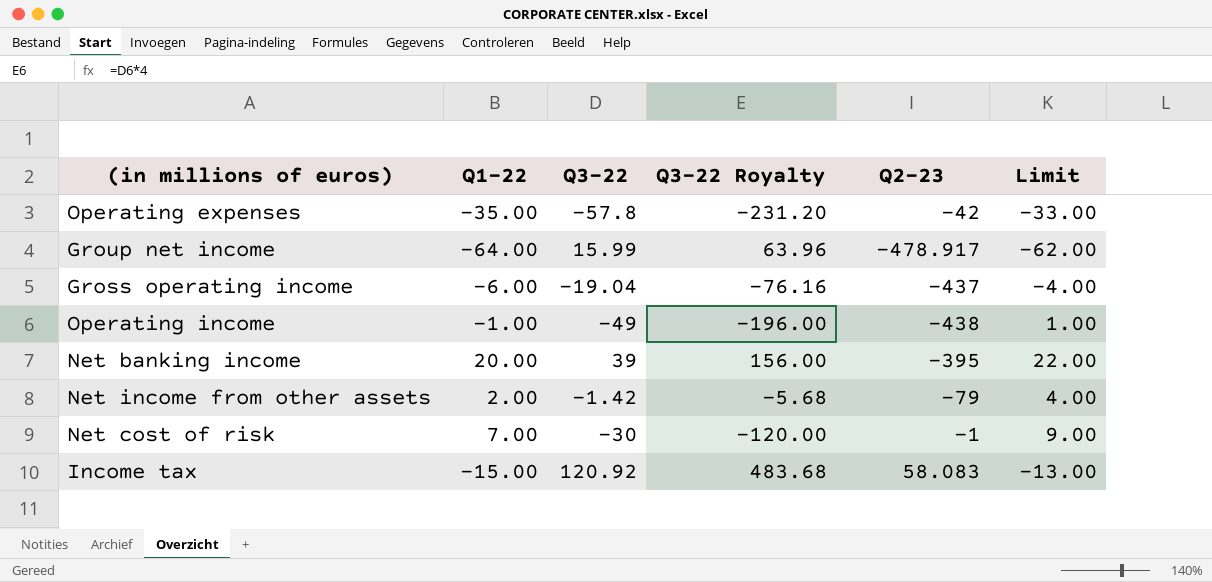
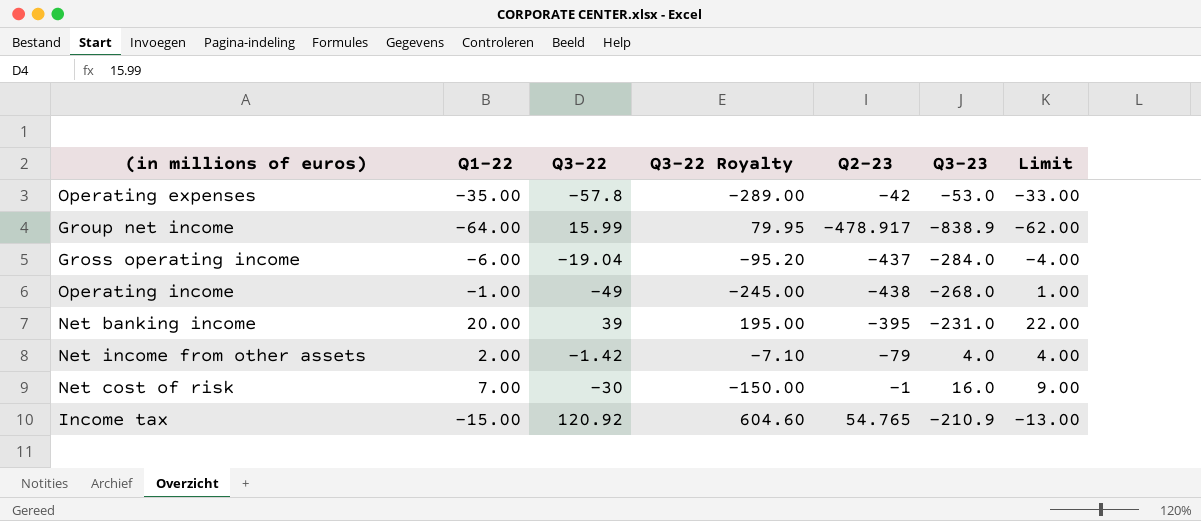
column Q3-22 Royalty | formula: [Q3-22] * 4 -> [Q3-22] * 5
column Q3-23 | position: none -> 6
Income tax | Q2-23: 58.083 -> 54.765

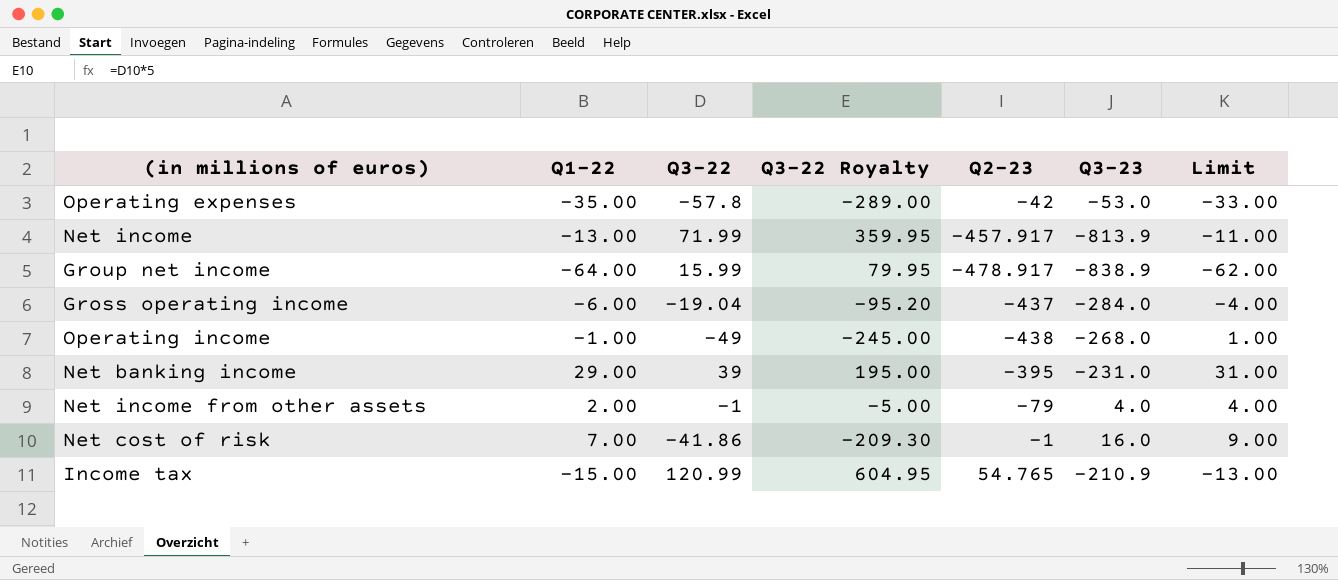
row Net income: none -> -13.00 | 71.99 | 359.95 | -457.917 | -813.9 | -11.00
Net banking income | Q1-22: 20.00 -> 29.00
Net banking income | Limit: 22.00 -> 31.00
Net income from other assets | Q3-22: -1.42 -> -1
Net income from other assets | Q3-22 Royalty: -7.10 -> -5.00
Net cost of risk | Q3-22: -30 -> -41.86
Net cost of risk | Q3-22 Royalty: -150.00 -> -209.30
Income tax | Q3-22: 120.92 -> 120.99
Income tax | Q3-22 Royalty: 604.60 -> 604.95

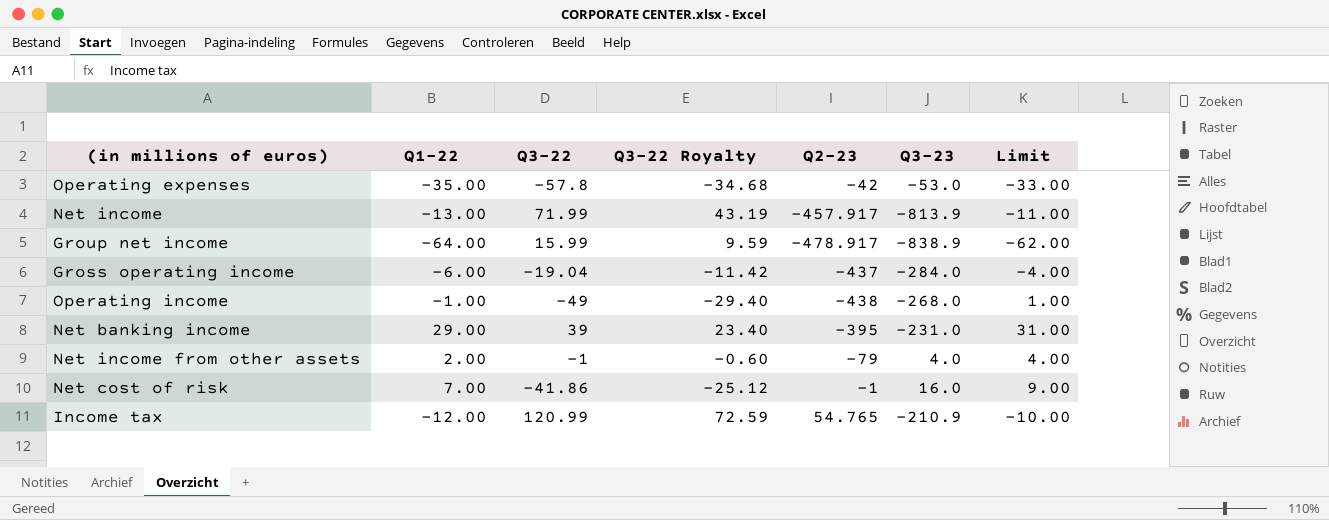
column Q3-22 Royalty | formula: [Q3-22] * 5 -> [Q3-22] * 0.6
Income tax | Q1-22: -15.00 -> -12.00
Income tax | Limit: -13.00 -> -10.00

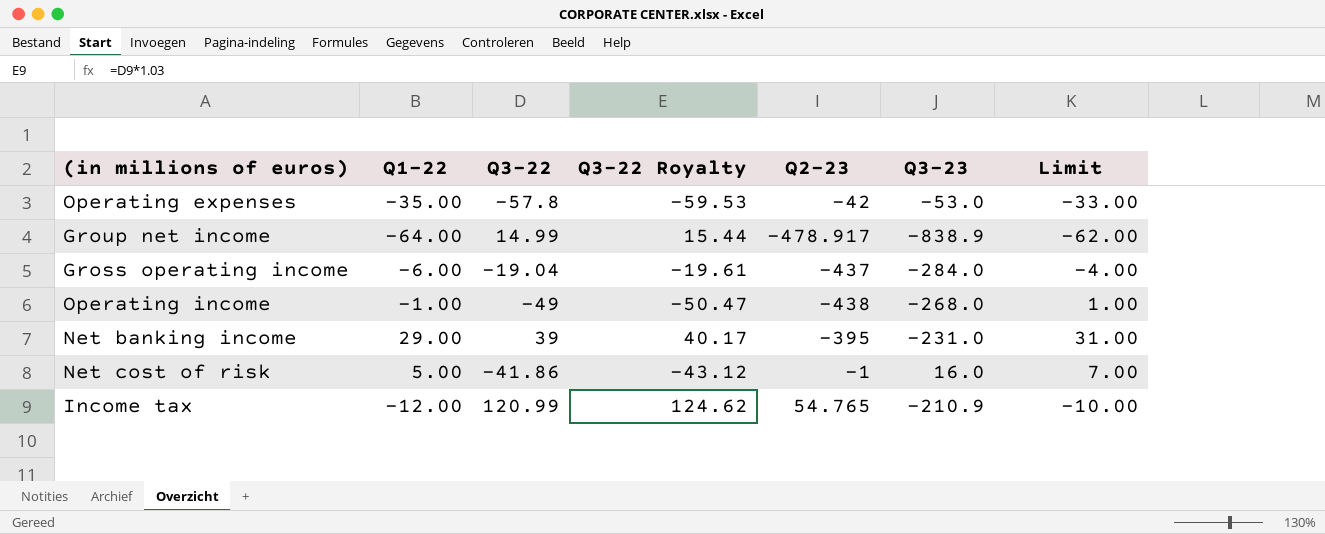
column Q3-22 Royalty | formula: [Q3-22] * 0.6 -> [Q3-22] * 1.03
row Net income: -13.00 | 71.99 | 43.19 | -457.917 | -813.9 | -11.00 -> none
row Net income from other assets: 2.00 | -1 | -0.60 | -79 | 4.0 | 4.00 -> none
Group net income | Q3-22: 15.99 -> 14.99
Net cost of risk | Q1-22: 7.00 -> 5.00
Net cost of risk | Limit: 9.00 -> 7.00

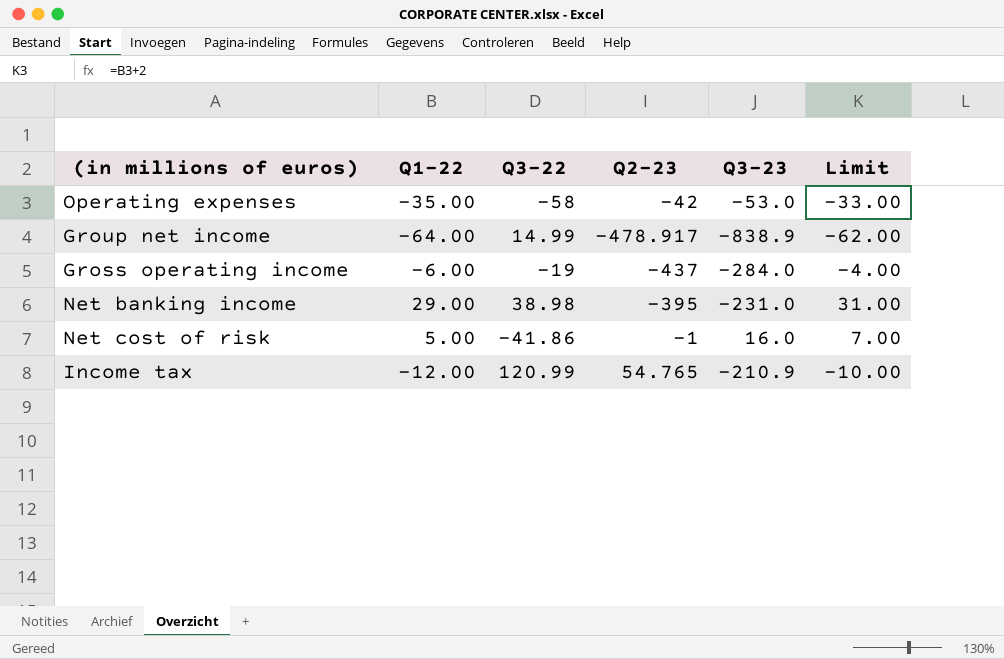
column Q3-22 Royalty | formula: [Q3-22] * 1.03 -> none
row Operating income: -1.00 | -49 | -50.47 | -438 | -268.0 | 1.00 -> none
Operating expenses | Q3-22: -57.8 -> -58
Gross operating income | Q3-22: -19.04 -> -19
Net banking income | Q3-22: 39 -> 38.98

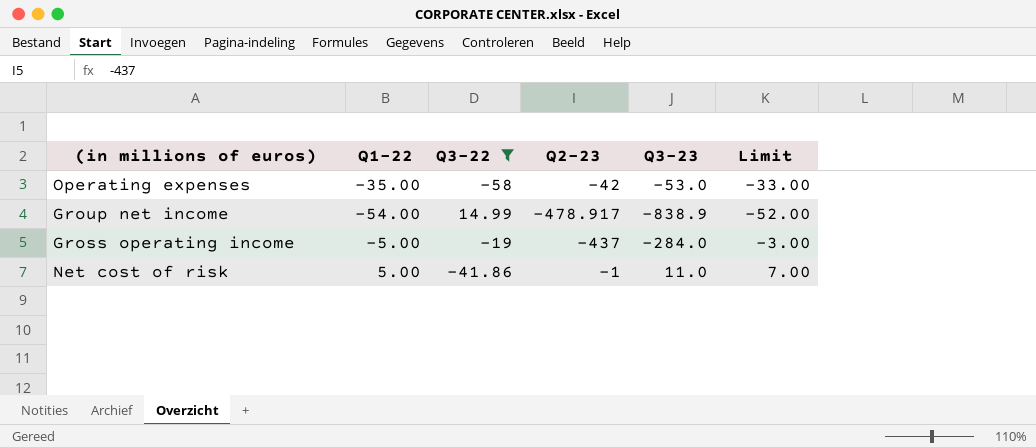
filter: none -> Q3-22 <= 14.99
Group net income | Q1-22: -64.00 -> -54.00
Group net income | Limit: -62.00 -> -52.00
Gross operating income | Q1-22: -6.00 -> -5.00
Gross operating income | Limit: -4.00 -> -3.00
Net cost of risk | Q3-23: 16.0 -> 11.0

